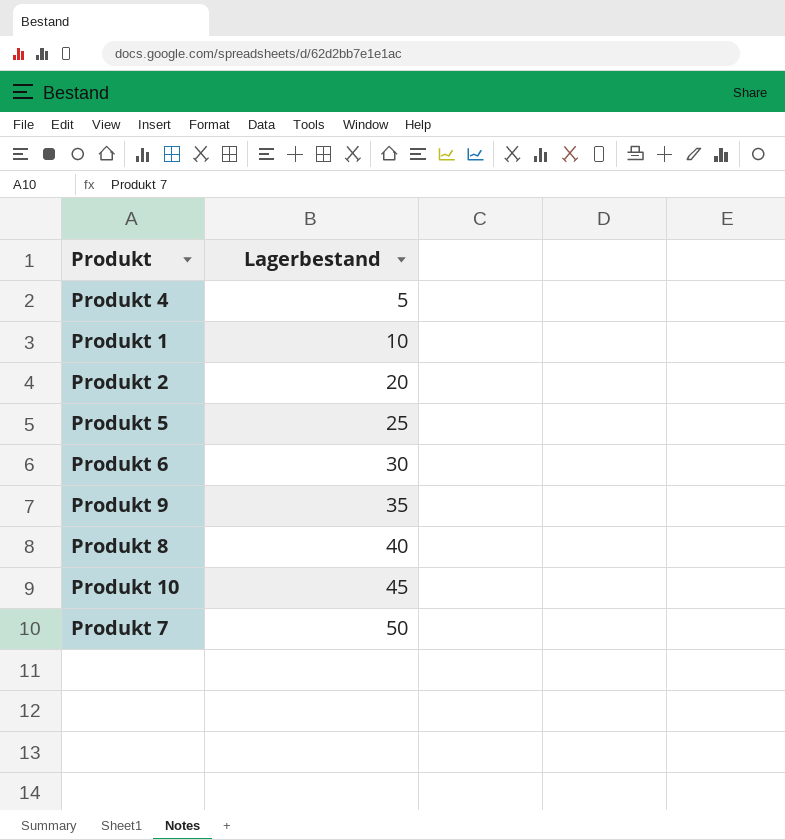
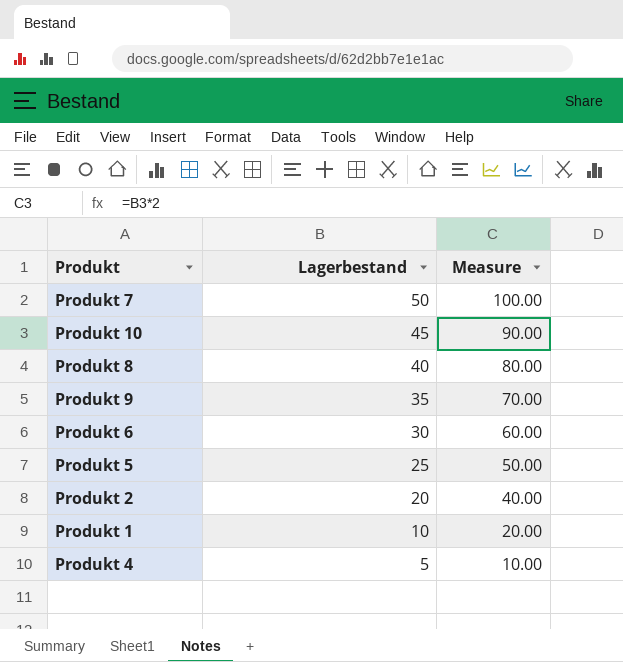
row order: Lagerbestand ascending -> Lagerbestand descending
column Measure | formula: none -> [Lagerbestand] * 2

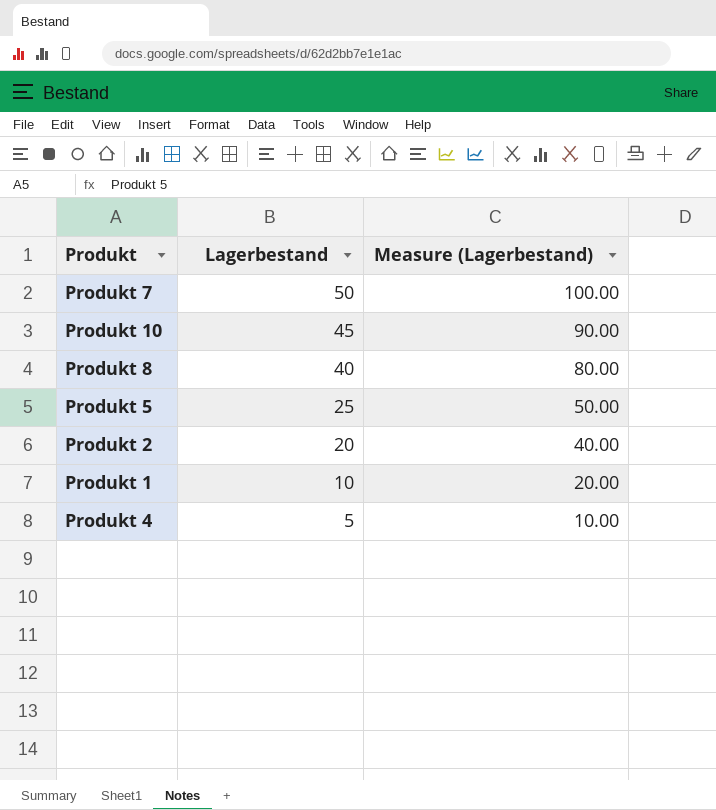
column name: Measure -> Measure (Lagerbestand)
row Produkt 9: 35 | 70.00 -> none
row Produkt 6: 30 | 60.00 -> none

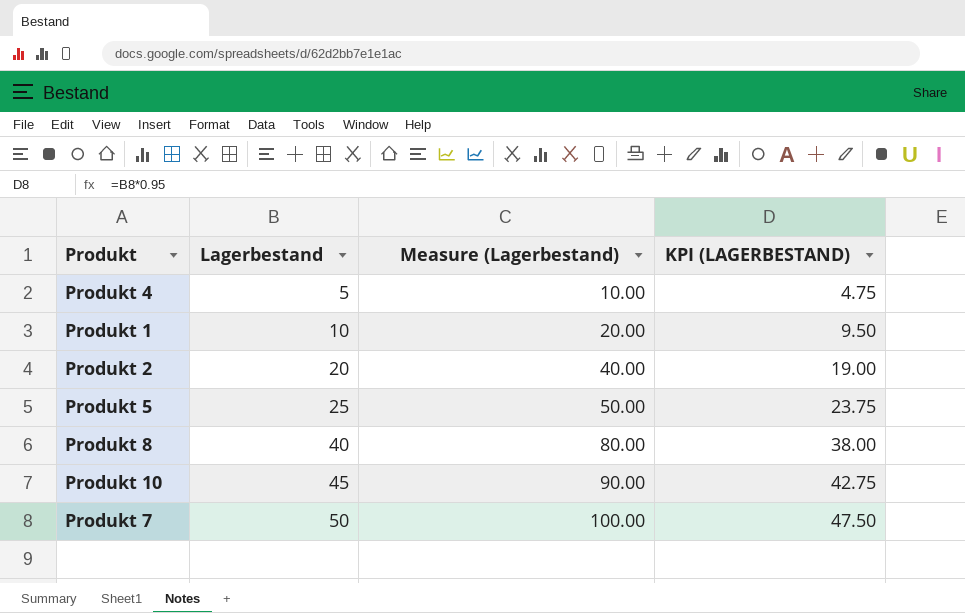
row order: Lagerbestand descending -> Lagerbestand ascending
column KPI (LAGERBESTAND) | formula: none -> [Lagerbestand] * 0.95

